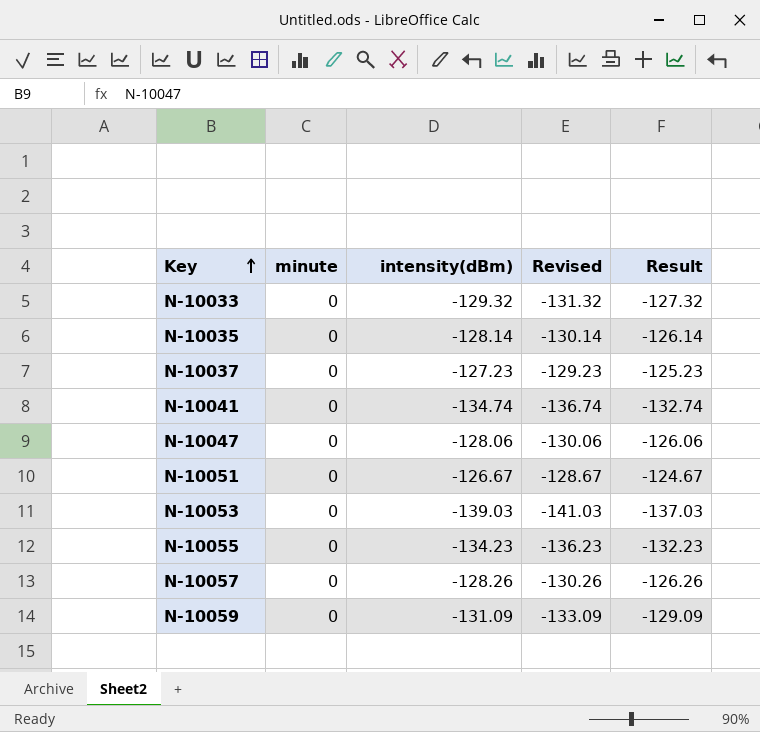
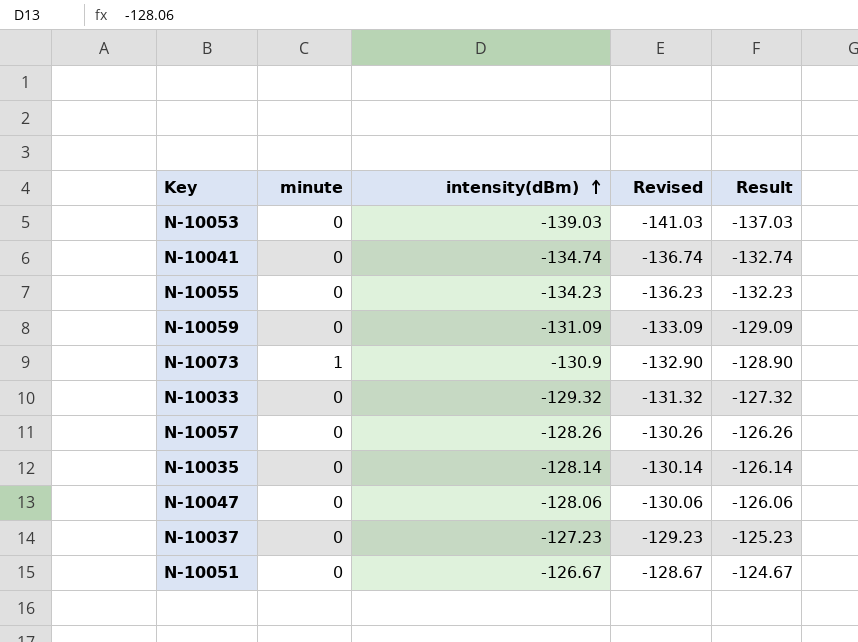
row order: Key ascending -> intensity(dBm) ascending
row N-10073: none -> 1 | -130.9 | -132.90 | -128.90

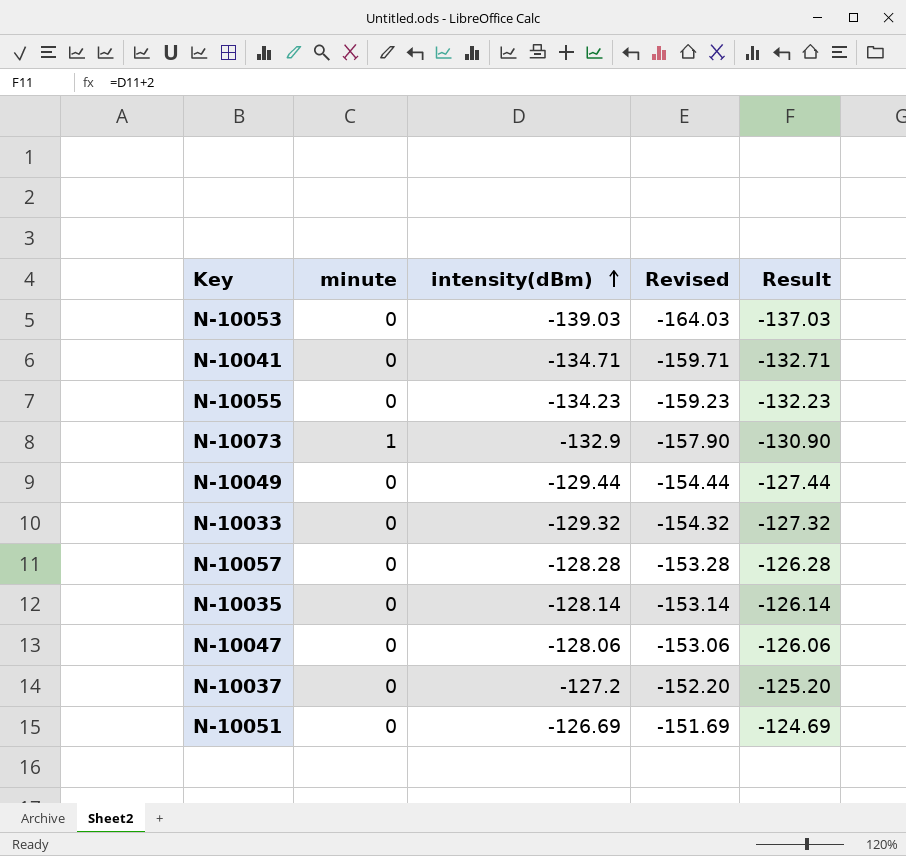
column Revised | formula: [intensity(dBm)] - 2 -> [intensity(dBm)] - 25
row N-10059: 0 | -131.09 | -133.09 | -129.09 -> none
N-10041 | intensity(dBm): -134.74 -> -134.71
N-10041 | Result: -132.74 -> -132.71
N-10073 | intensity(dBm): -130.9 -> -132.9
N-10073 | Result: -128.90 -> -130.90
row N-10049: none -> 0 | -129.44 | -154.44 | -127.44
N-10057 | intensity(dBm): -128.26 -> -128.28
N-10057 | Result: -126.26 -> -126.28
N-10037 | intensity(dBm): -127.23 -> -127.2
N-10037 | Result: -125.23 -> -125.20
N-10051 | intensity(dBm): -126.67 -> -126.69
N-10051 | Result: -124.67 -> -124.69

